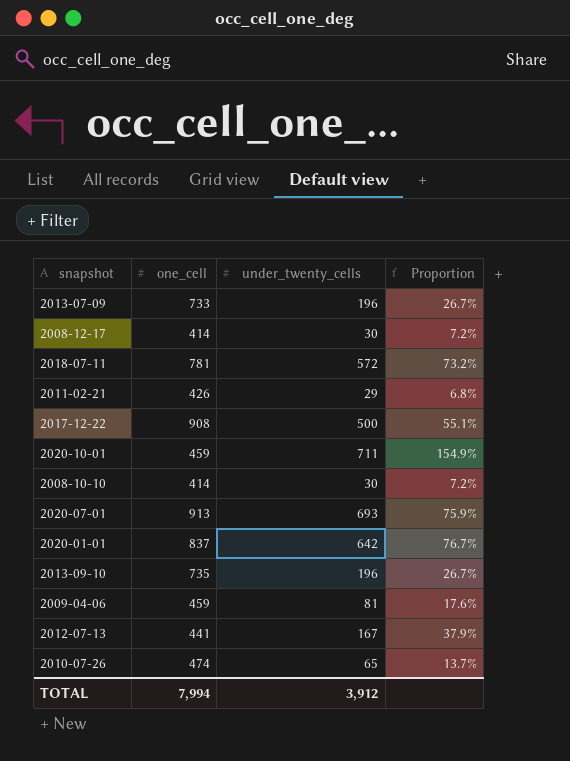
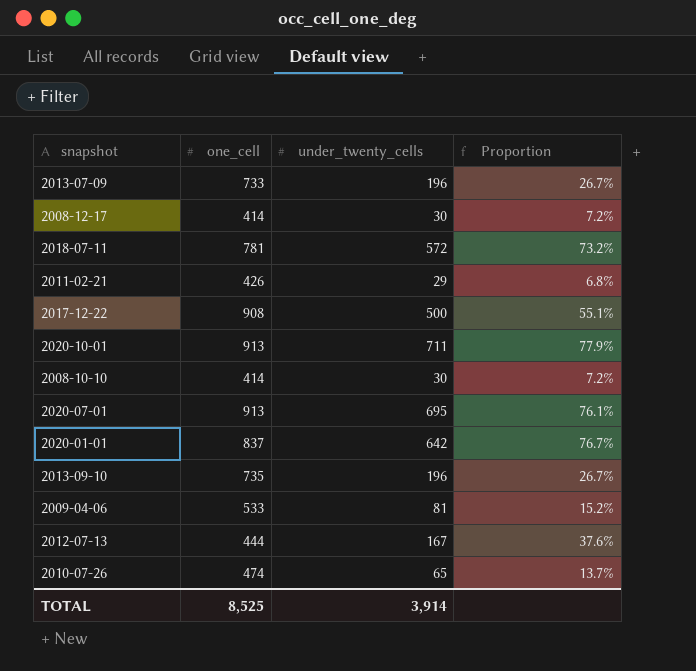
2020-10-01 | one_cell: 459 -> 913
2020-10-01 | Proportion: 154.9% -> 77.9%
2020-07-01 | under_twenty_cells: 693 -> 695
2020-07-01 | Proportion: 75.9% -> 76.1%
2009-04-06 | one_cell: 459 -> 533
2009-04-06 | Proportion: 17.6% -> 15.2%
2012-07-13 | one_cell: 441 -> 444
2012-07-13 | Proportion: 37.9% -> 37.6%
TOTAL | one_cell: 7,994 -> 8,525
TOTAL | under_twenty_cells: 3,912 -> 3,914

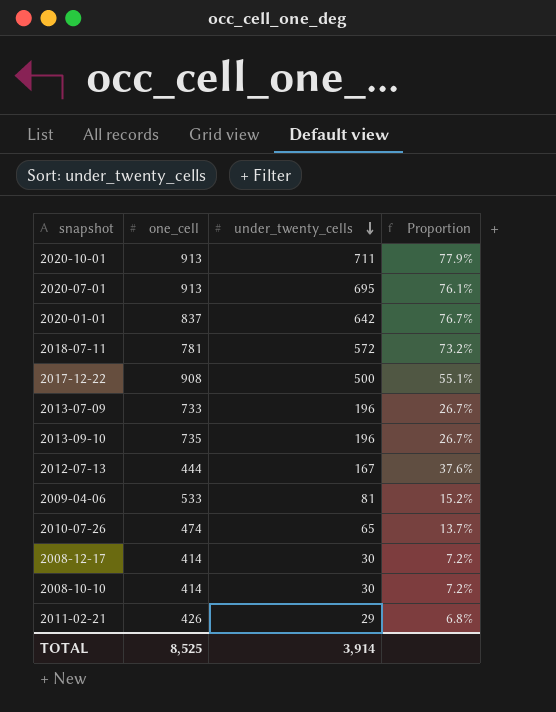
row order: none -> under_twenty_cells descending

